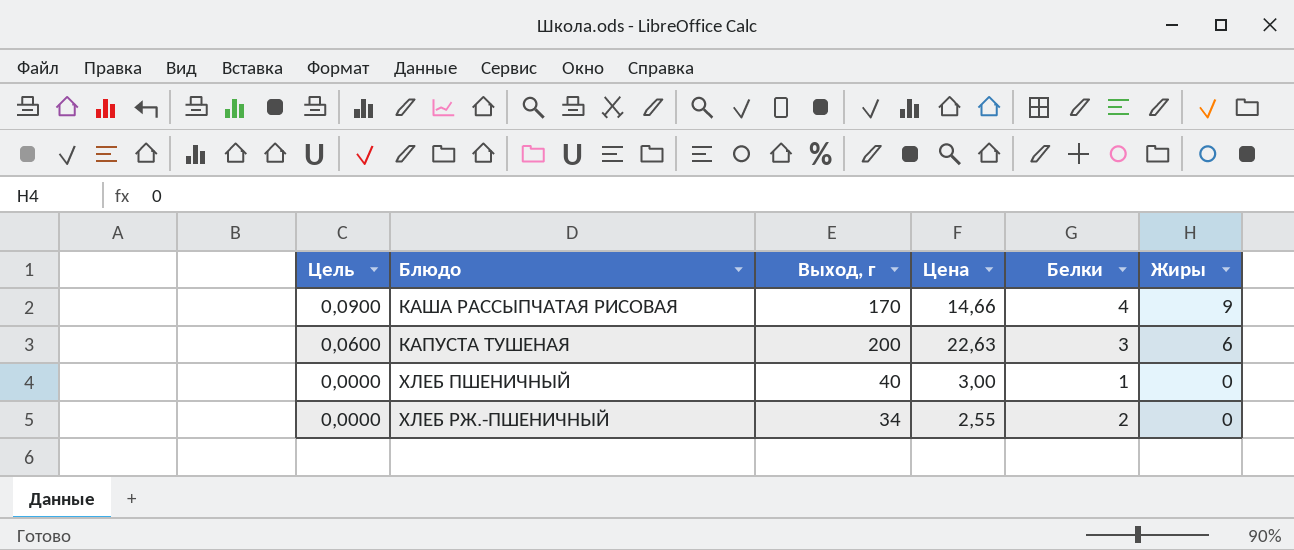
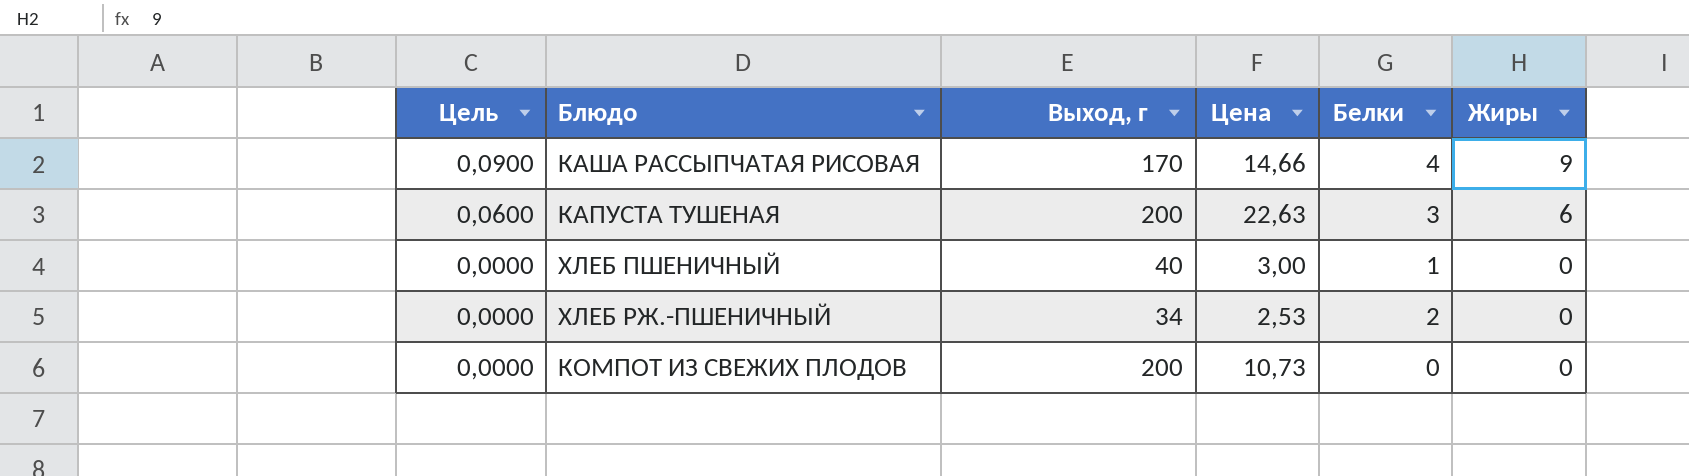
ХЛЕБ РЖ.-ПШЕНИЧНЫЙ | Цена: 2,55 -> 2,53
row КОМПОТ ИЗ СВЕЖИХ ПЛОДОВ: none -> 0,0000 | 200 | 10,73 | 0 | 0

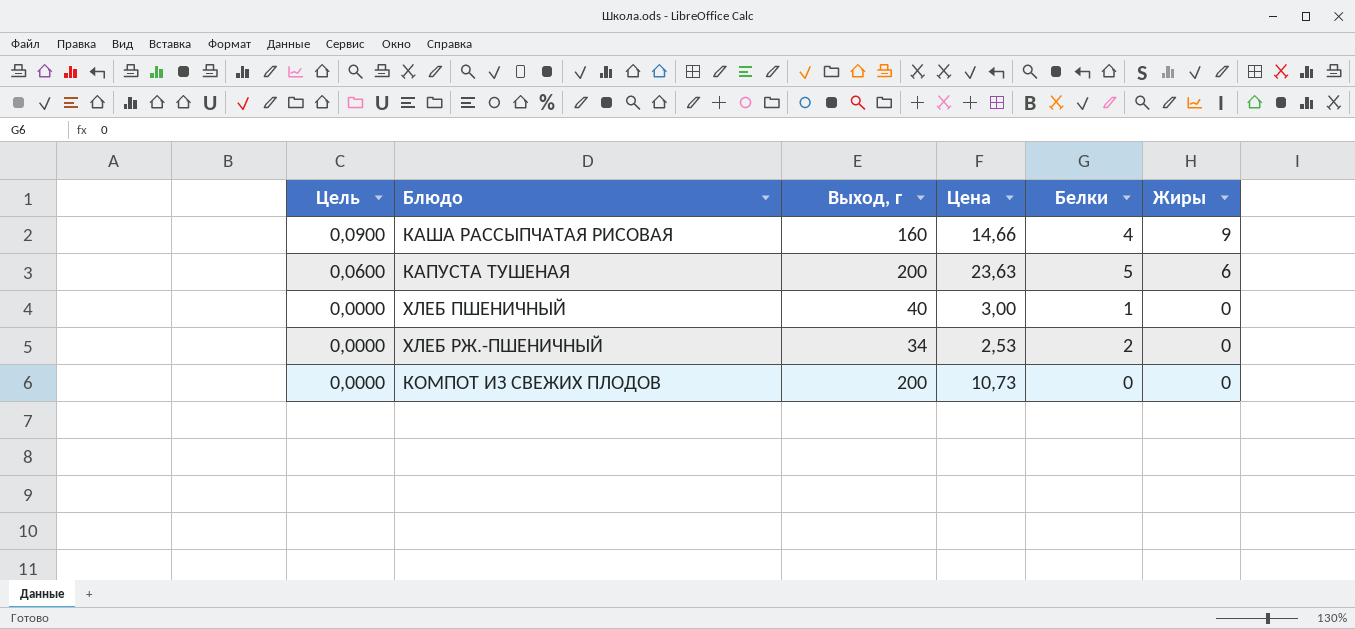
КАША РАССЫПЧАТАЯ РИСОВАЯ | Выход, г: 170 -> 160
КАПУСТА ТУШЕНАЯ | Цена: 22,63 -> 23,63
КАПУСТА ТУШЕНАЯ | Белки: 3 -> 5

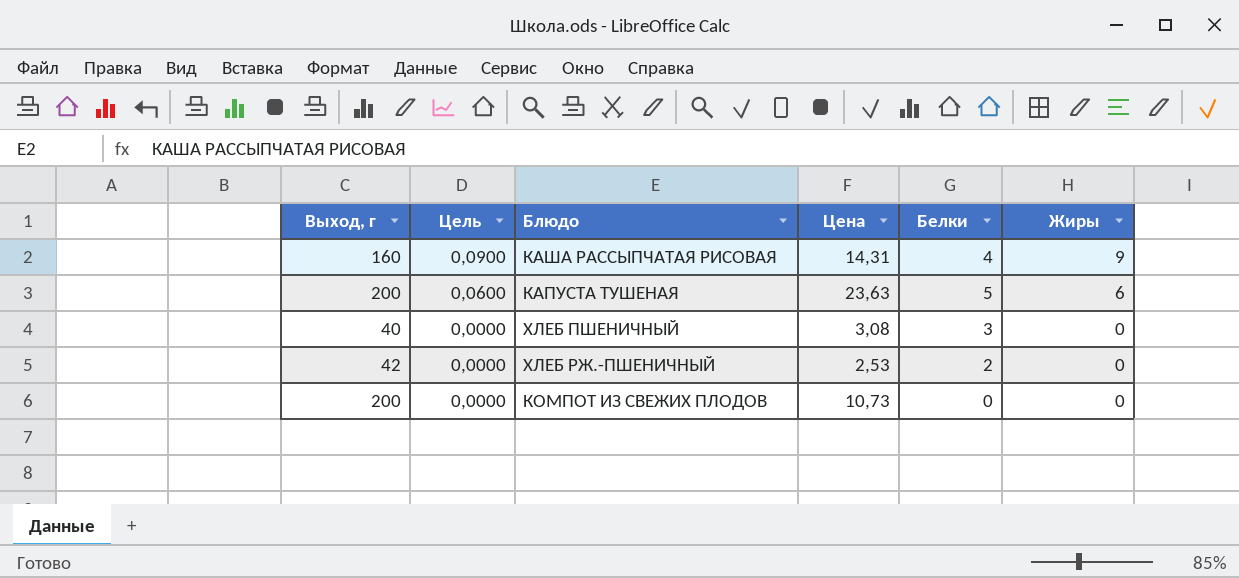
column Выход, г | position: 3 -> 1
КАША РАССЫПЧАТАЯ РИСОВАЯ | Цена: 14,66 -> 14,31
ХЛЕБ ПШЕНИЧНЫЙ | Цена: 3,00 -> 3,08
ХЛЕБ ПШЕНИЧНЫЙ | Белки: 1 -> 3
ХЛЕБ РЖ.-ПШЕНИЧНЫЙ | Выход, г: 34 -> 42

